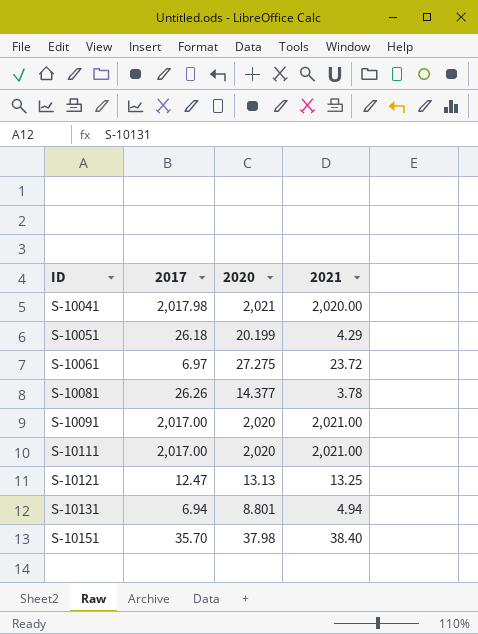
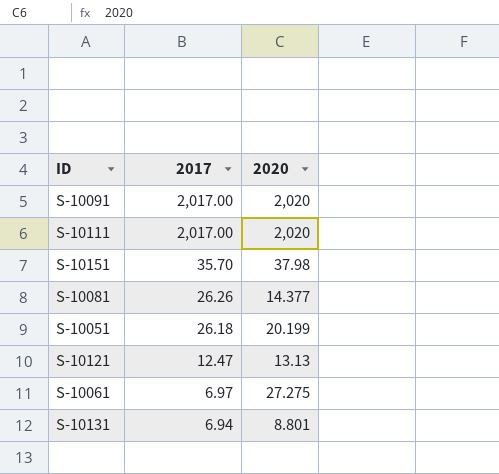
row order: ID ascending -> 2017 descending
column 2021 | position: 4 -> none
row S-10041: 2,017.98 | 2,021 | 2,020.00 -> none

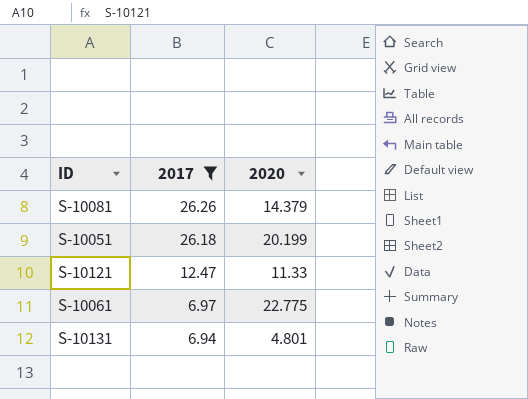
filter: none -> 2017 <= 26.26
S-10081 | 2020: 14.377 -> 14.379
S-10121 | 2020: 13.13 -> 11.33
S-10061 | 2020: 27.275 -> 22.775
S-10131 | 2020: 8.801 -> 4.801

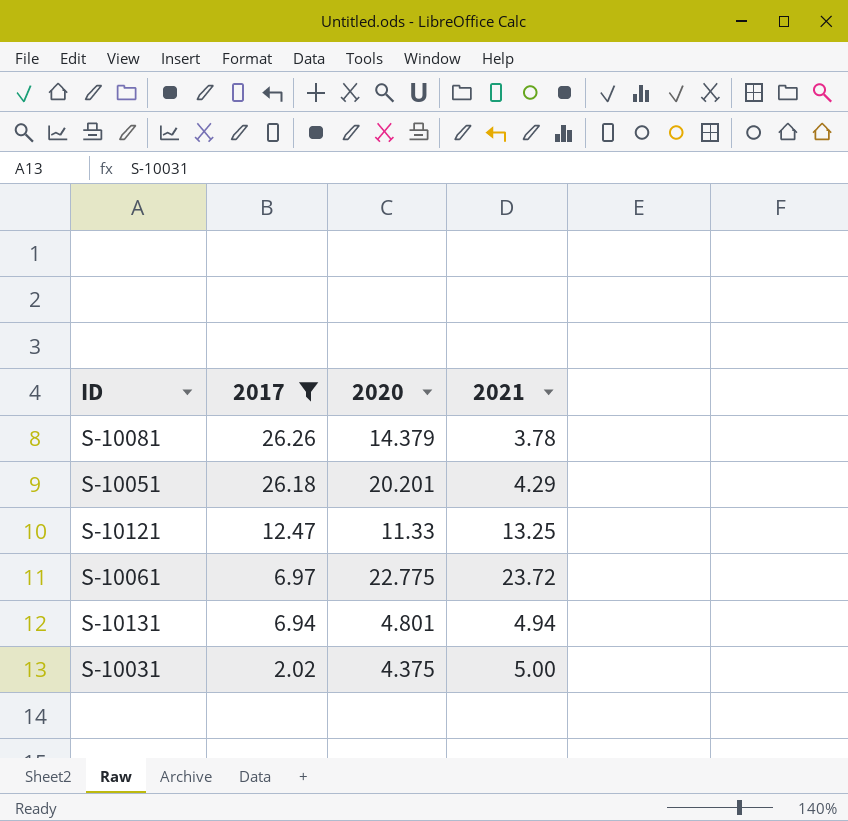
column 2021 | position: none -> 4
S-10051 | 2020: 20.199 -> 20.201
row S-10031: none -> 2.02 | 4.375 | 5.00

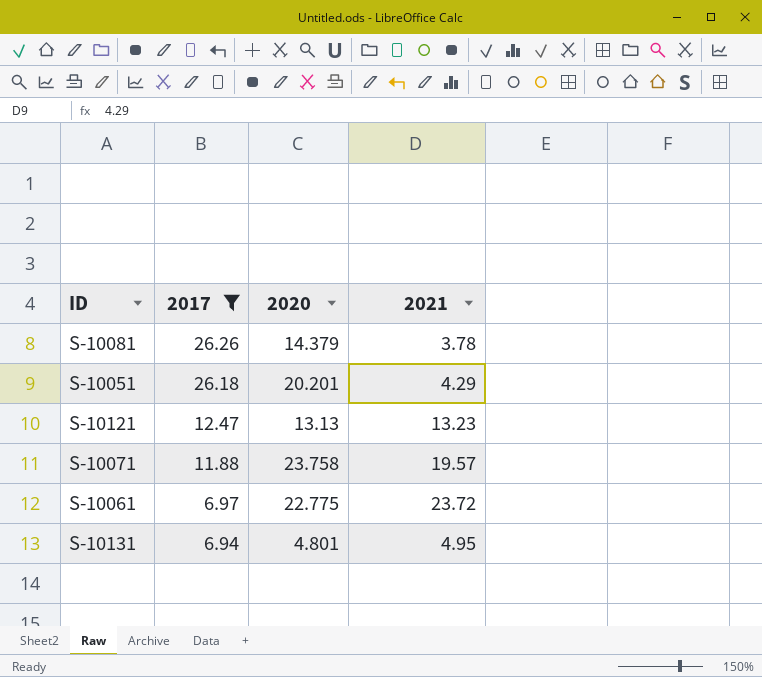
row S-10031: 2.02 | 4.375 | 5.00 -> none
S-10121 | 2020: 11.33 -> 13.13
S-10121 | 2021: 13.25 -> 13.23
row S-10071: none -> 11.88 | 23.758 | 19.57
S-10131 | 2021: 4.94 -> 4.95

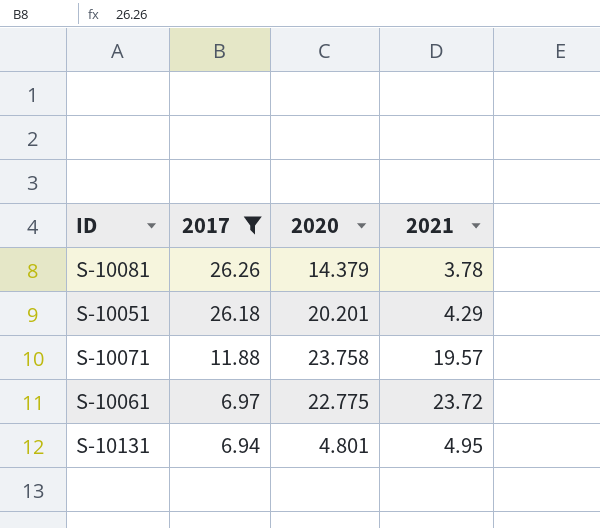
row S-10121: 12.47 | 13.13 | 13.23 -> none

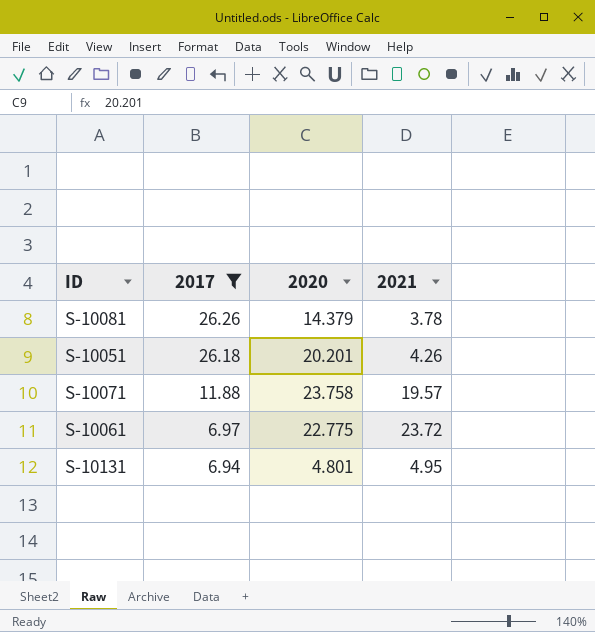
S-10051 | 2021: 4.29 -> 4.26

